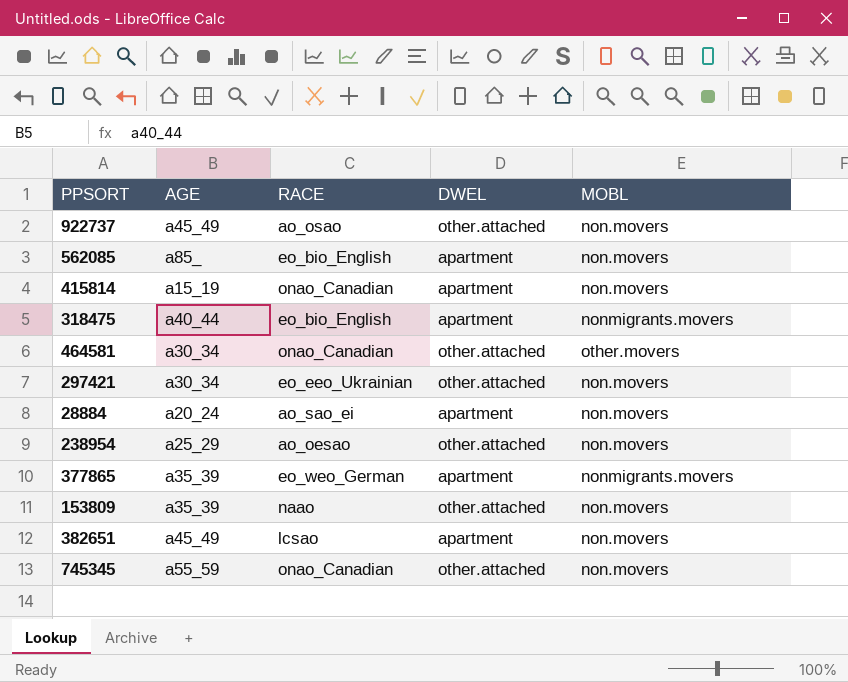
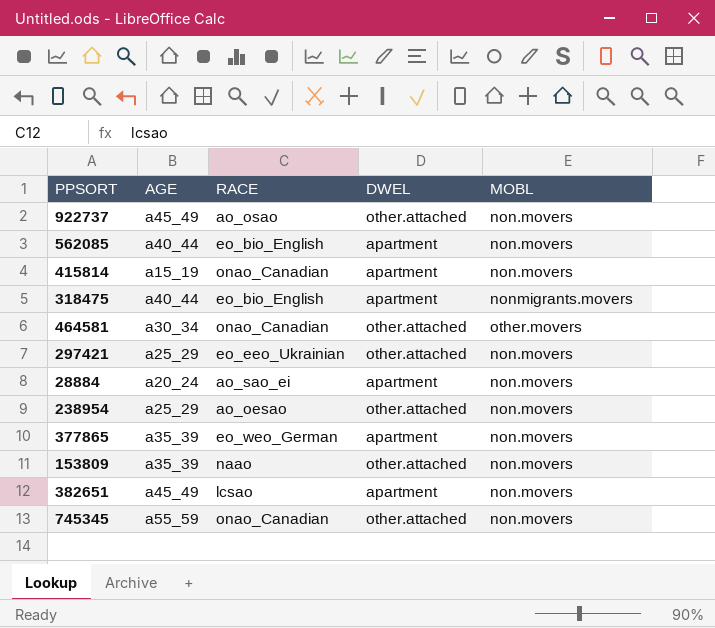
562085 | AGE: a85_ -> a40_44
297421 | AGE: a30_34 -> a25_29
377865 | MOBL: nonmigrants.movers -> non.movers

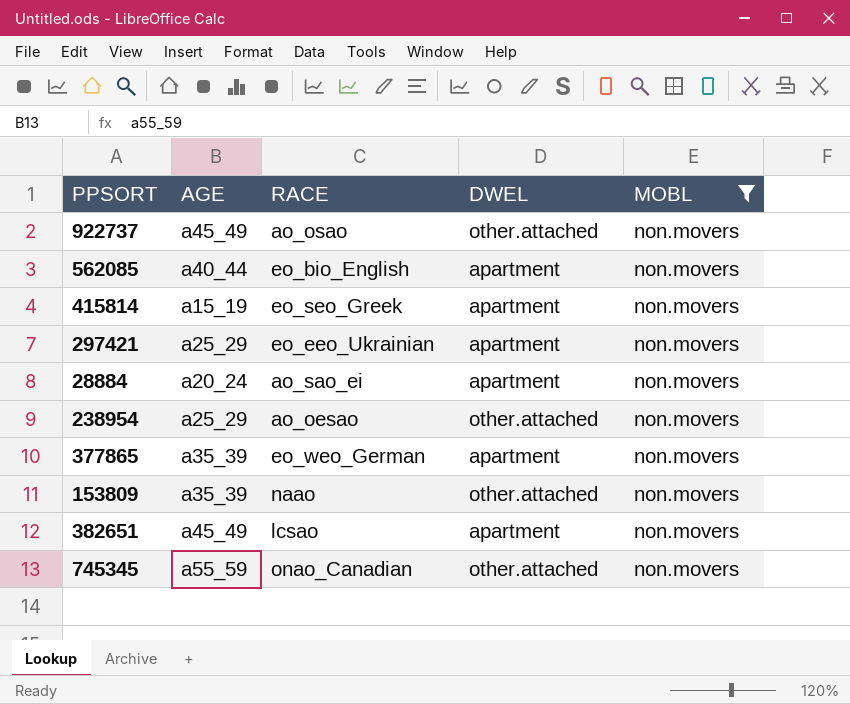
filter: none -> MOBL = non.movers
415814 | RACE: onao_Canadian -> eo_seo_Greek
297421 | DWEL: other.attached -> apartment

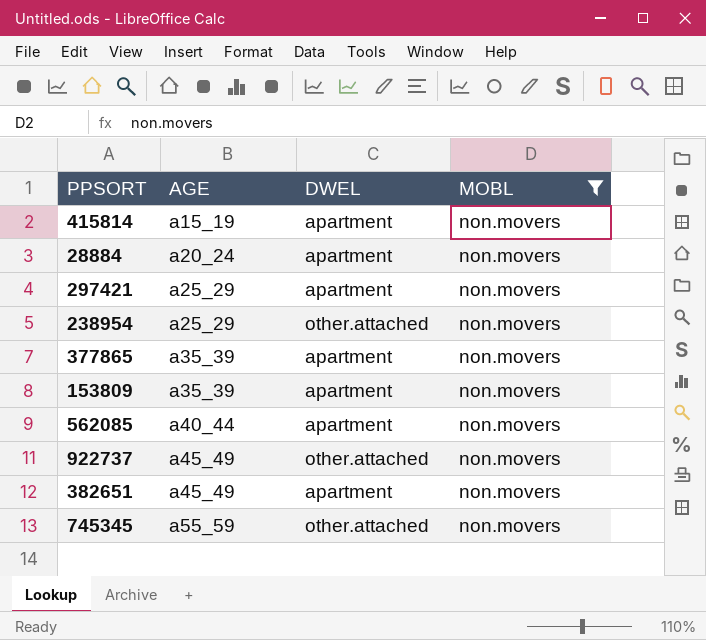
row order: none -> AGE ascending
column RACE | position: 3 -> none
153809 | DWEL: other.attached -> apartment

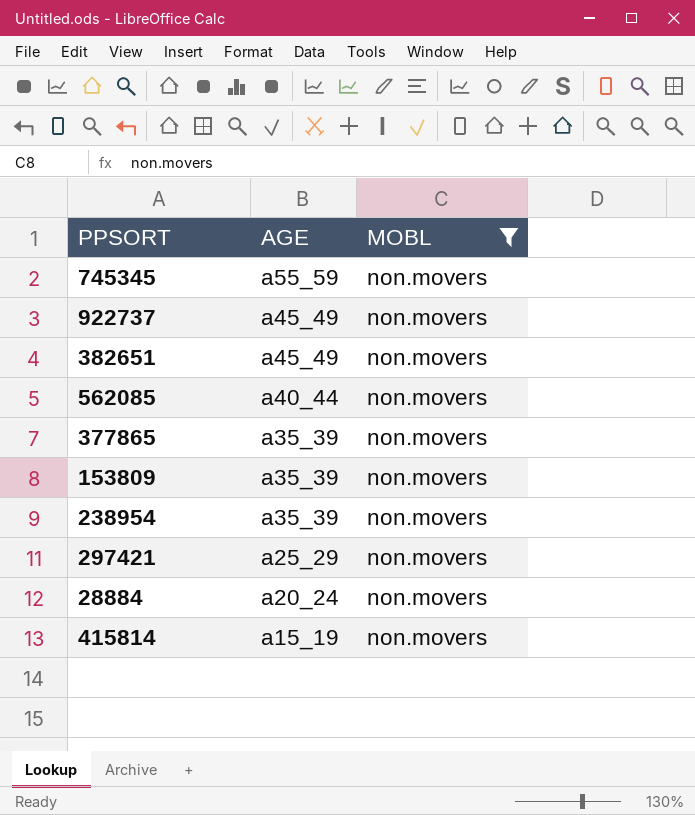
row order: AGE ascending -> AGE descending
column DWEL | position: 3 -> none
238954 | AGE: a25_29 -> a35_39

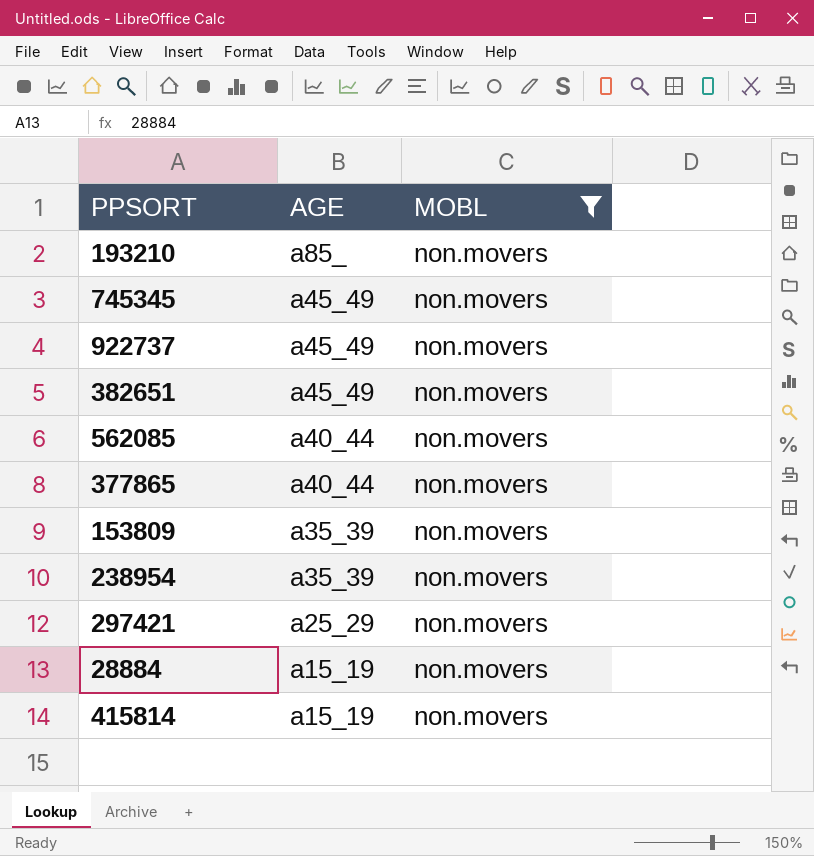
row 193210: none -> a85_ | non.movers
745345 | AGE: a55_59 -> a45_49
377865 | AGE: a35_39 -> a40_44
28884 | AGE: a20_24 -> a15_19

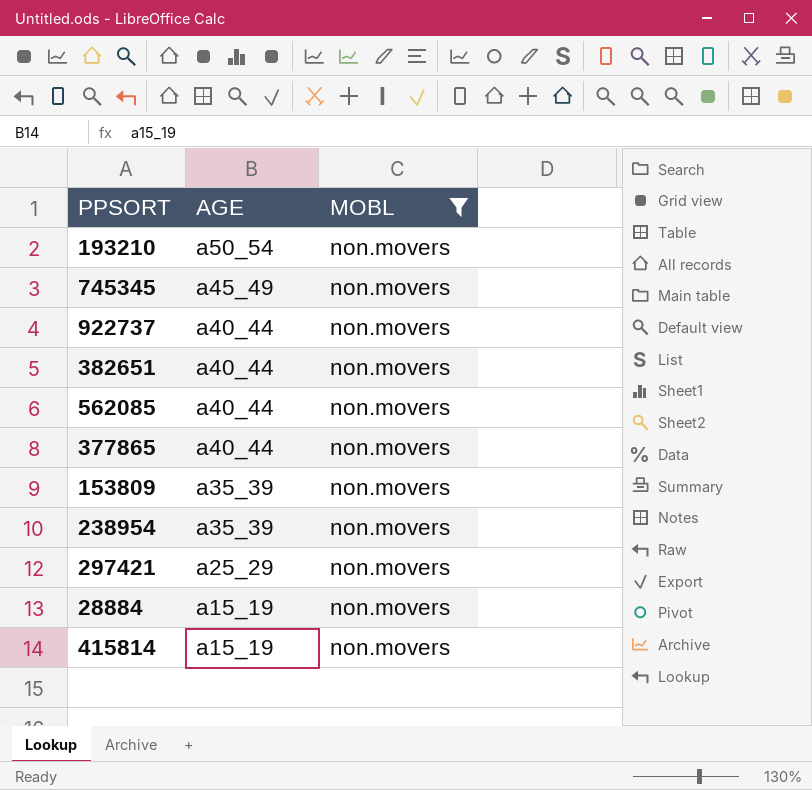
193210 | AGE: a85_ -> a50_54
922737 | AGE: a45_49 -> a40_44
382651 | AGE: a45_49 -> a40_44

